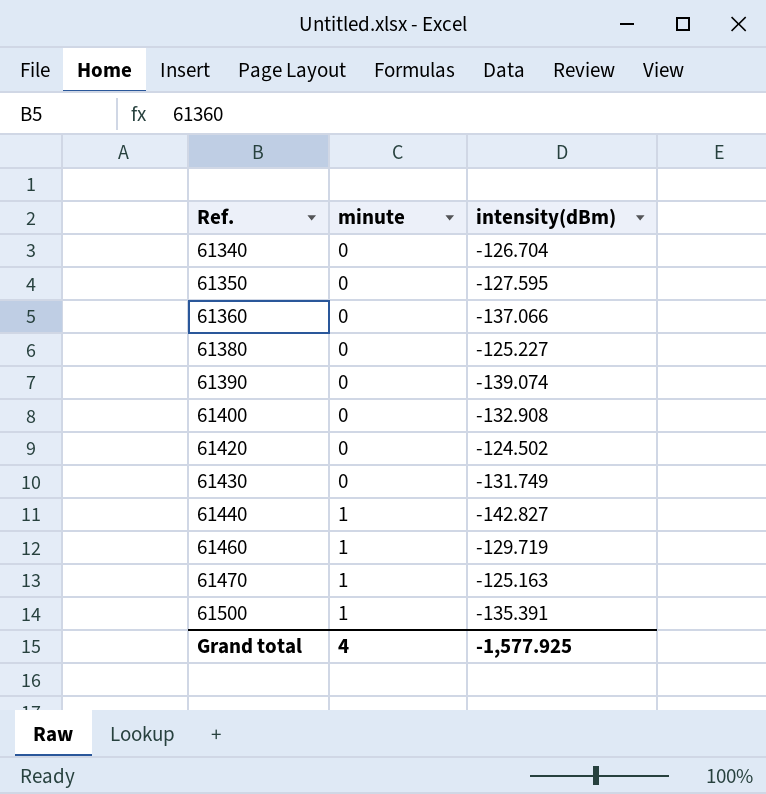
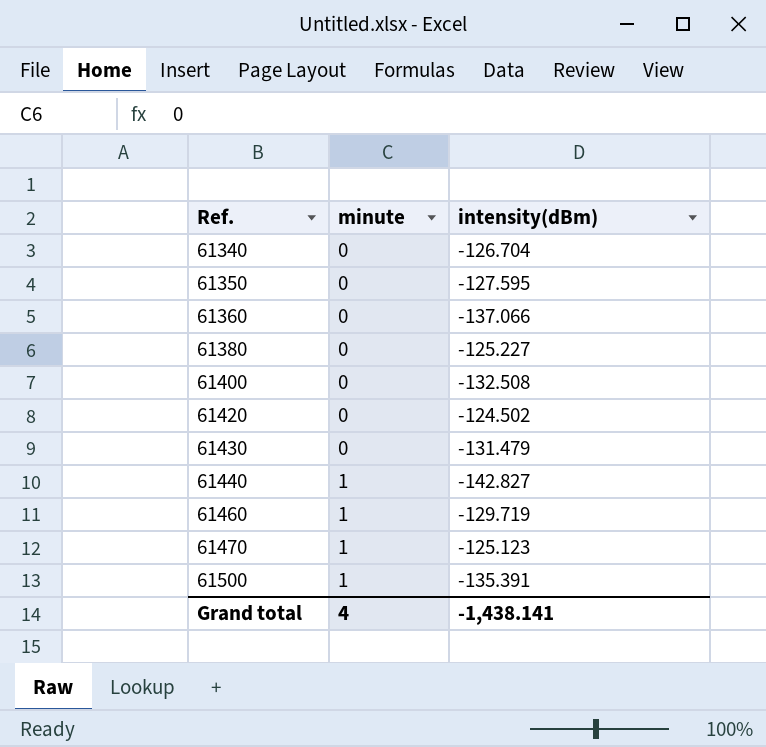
row 61390: 0 | -139.074 -> none
61400 | intensity(dBm): -132.908 -> -132.508
61430 | intensity(dBm): -131.749 -> -131.479
61470 | intensity(dBm): -125.163 -> -125.123
Grand total | intensity(dBm): -1,577.925 -> -1,438.141

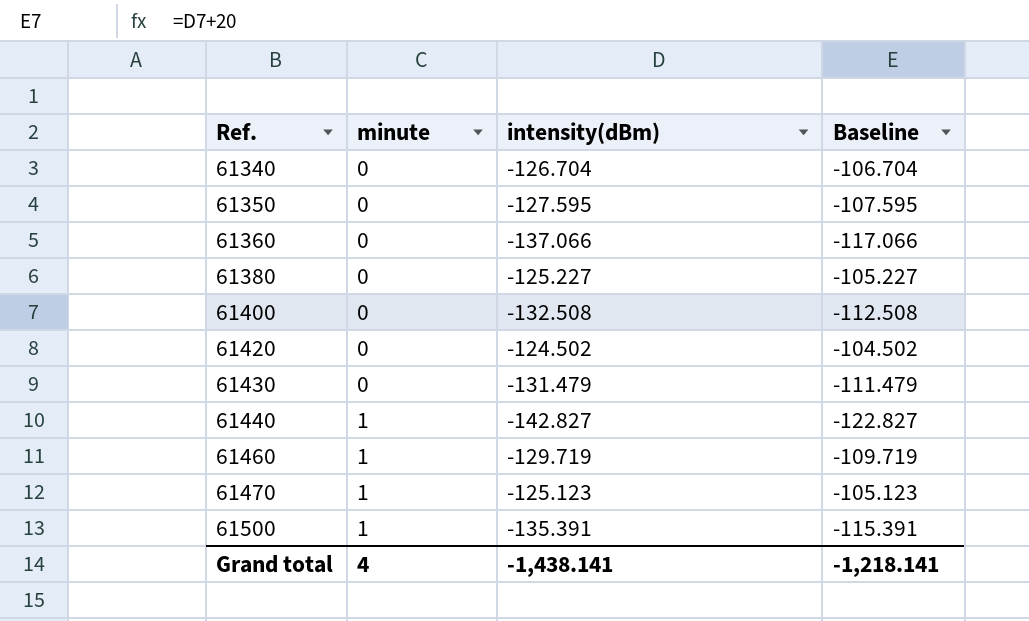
column Baseline | formula: none -> [intensity(dBm)] + 20

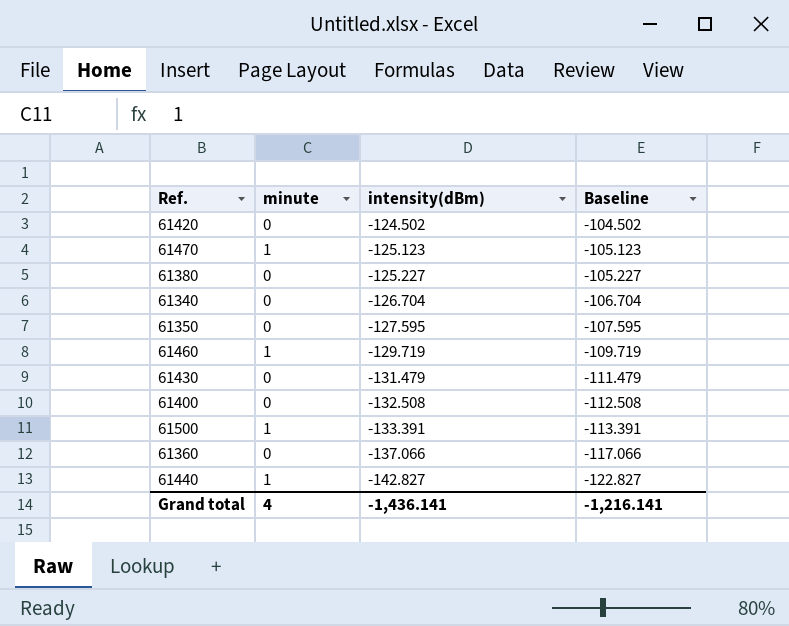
row order: Ref. ascending -> intensity(dBm) descending
61500 | intensity(dBm): -135.391 -> -133.391
61500 | Baseline: -115.391 -> -113.391
Grand total | intensity(dBm): -1,438.141 -> -1,436.141
Grand total | Baseline: -1,218.141 -> -1,216.141

